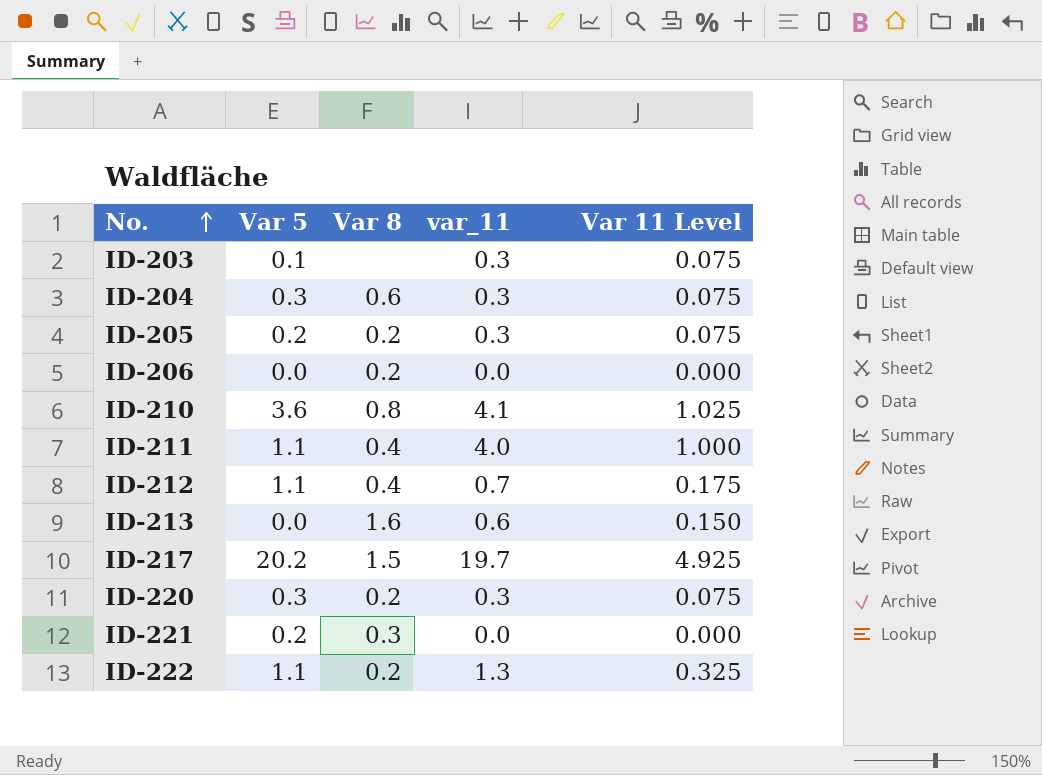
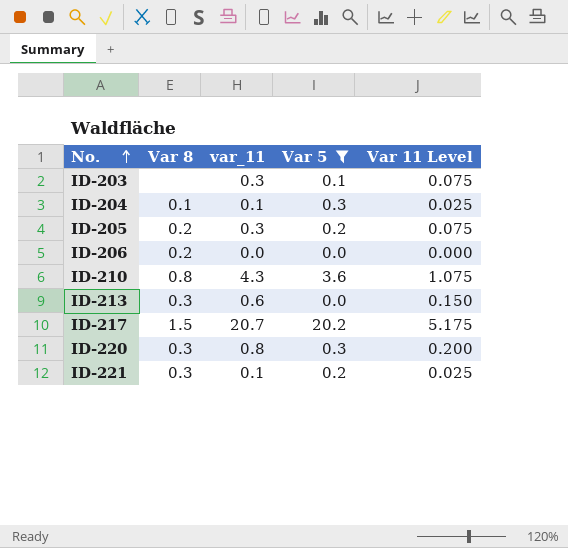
filter: none -> Var 5 != 1.1
column Var 5 | position: 2 -> 4
ID-204 | Var 8: 0.6 -> 0.1
ID-204 | var_11: 0.3 -> 0.1
ID-204 | Var 11 Level: 0.075 -> 0.025
ID-210 | var_11: 4.1 -> 4.3
ID-210 | Var 11 Level: 1.025 -> 1.075
ID-213 | Var 8: 1.6 -> 0.3
ID-217 | var_11: 19.7 -> 20.7
ID-217 | Var 11 Level: 4.925 -> 5.175
ID-220 | Var 8: 0.2 -> 0.3
ID-220 | var_11: 0.3 -> 0.8
ID-220 | Var 11 Level: 0.075 -> 0.200
ID-221 | var_11: 0.0 -> 0.1
ID-221 | Var 11 Level: 0.000 -> 0.025

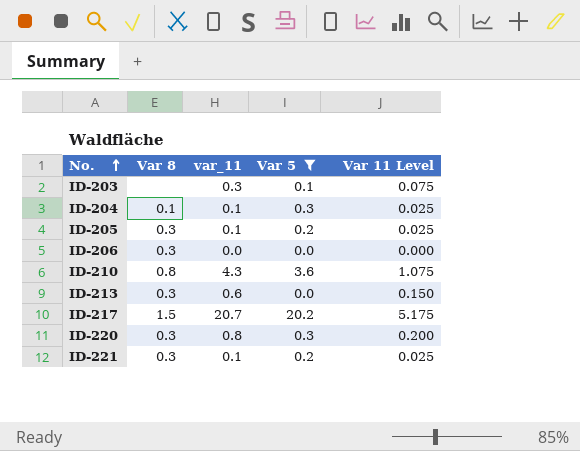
ID-205 | Var 8: 0.2 -> 0.3
ID-205 | var_11: 0.3 -> 0.1
ID-205 | Var 11 Level: 0.075 -> 0.025
ID-206 | Var 8: 0.2 -> 0.3

